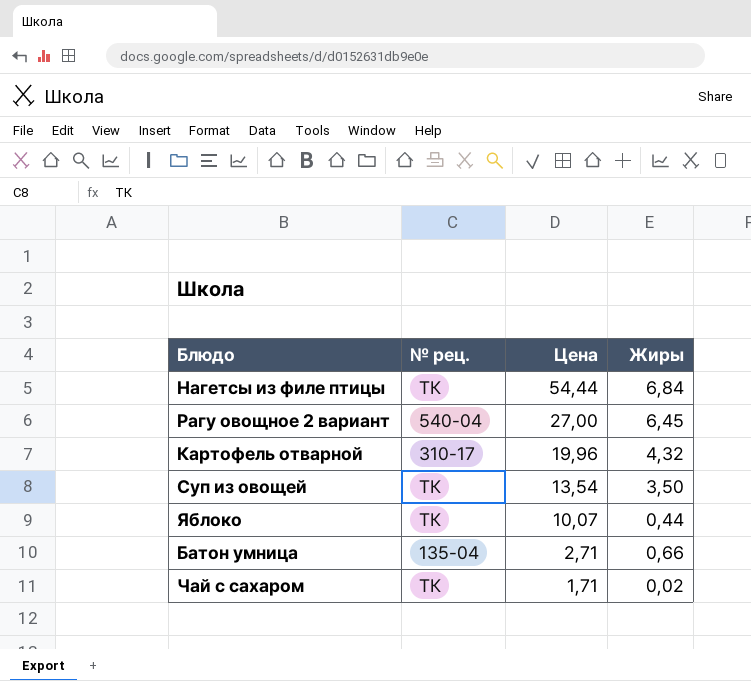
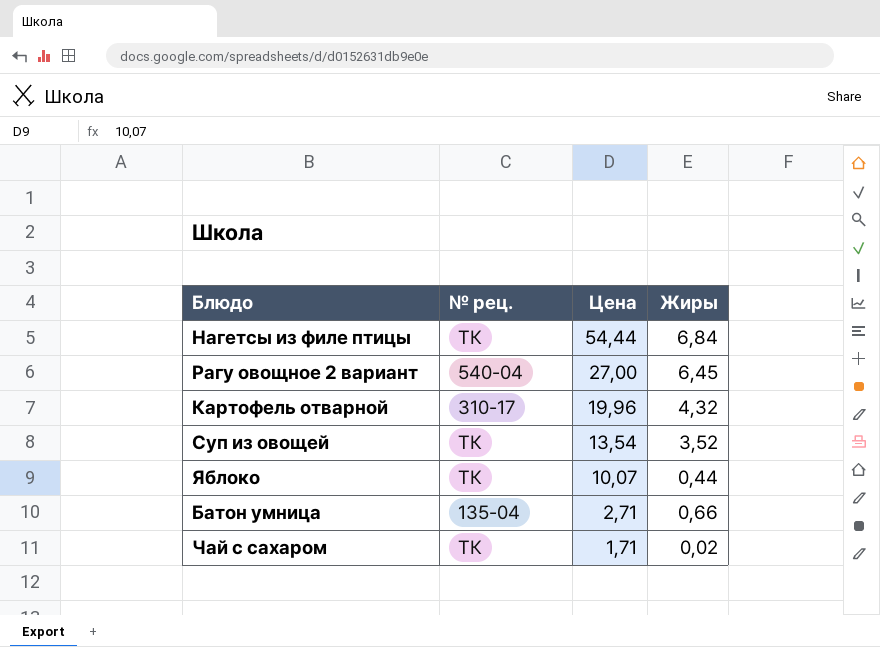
Суп из овощей | Жиры: 3,50 -> 3,52

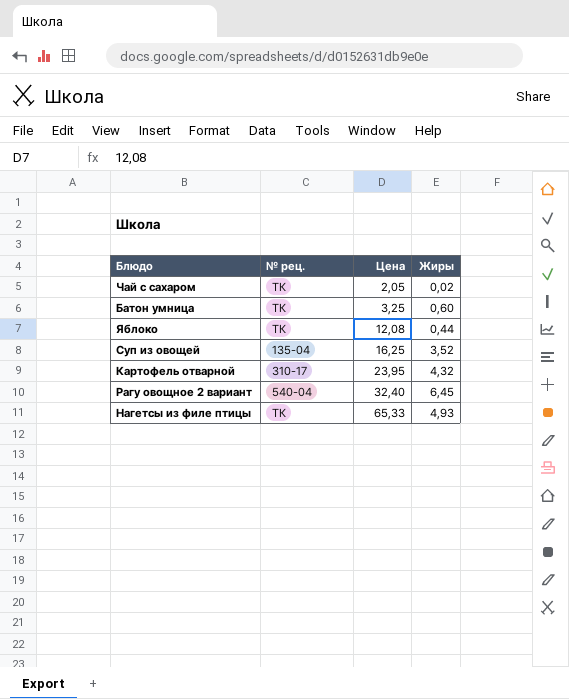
row order: Цена descending -> Цена ascending
Чай с сахаром | Цена: 1,71 -> 2,05
Батон умница | № рец.: 135-04 -> ТК
Батон умница | Цена: 2,71 -> 3,25
Батон умница | Жиры: 0,66 -> 0,60
Яблоко | Цена: 10,07 -> 12,08
Суп из овощей | № рец.: ТК -> 135-04
Суп из овощей | Цена: 13,54 -> 16,25
Картофель отварной | Цена: 19,96 -> 23,95
Рагу овощное 2 вариант | Цена: 27,00 -> 32,40
Нагетсы из филе птицы | Цена: 54,44 -> 65,33
Нагетсы из филе птицы | Жиры: 6,84 -> 4,93

